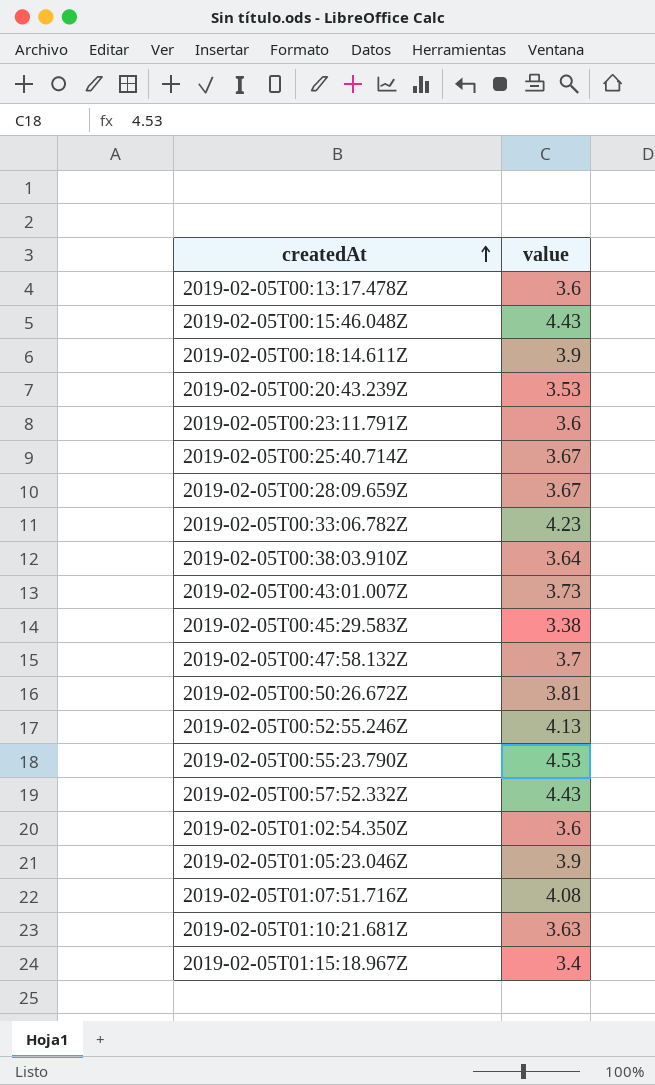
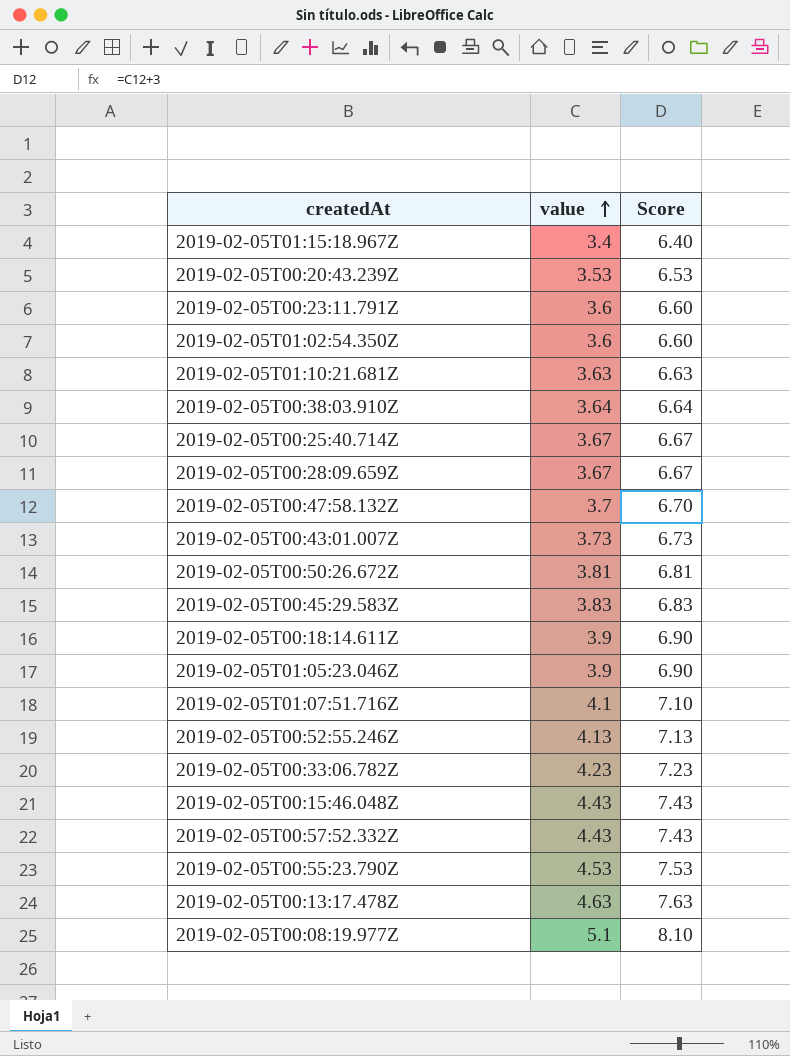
row order: createdAt ascending -> value ascending
column Score | formula: none -> [value] + 3
2019-02-05T00:45:29.583Z | value: 3.38 -> 3.83
2019-02-05T01:07:51.716Z | value: 4.08 -> 4.1
2019-02-05T00:13:17.478Z | value: 3.6 -> 4.63
row 2019-02-05T00:08:19.977Z: none -> 5.1 | 8.10

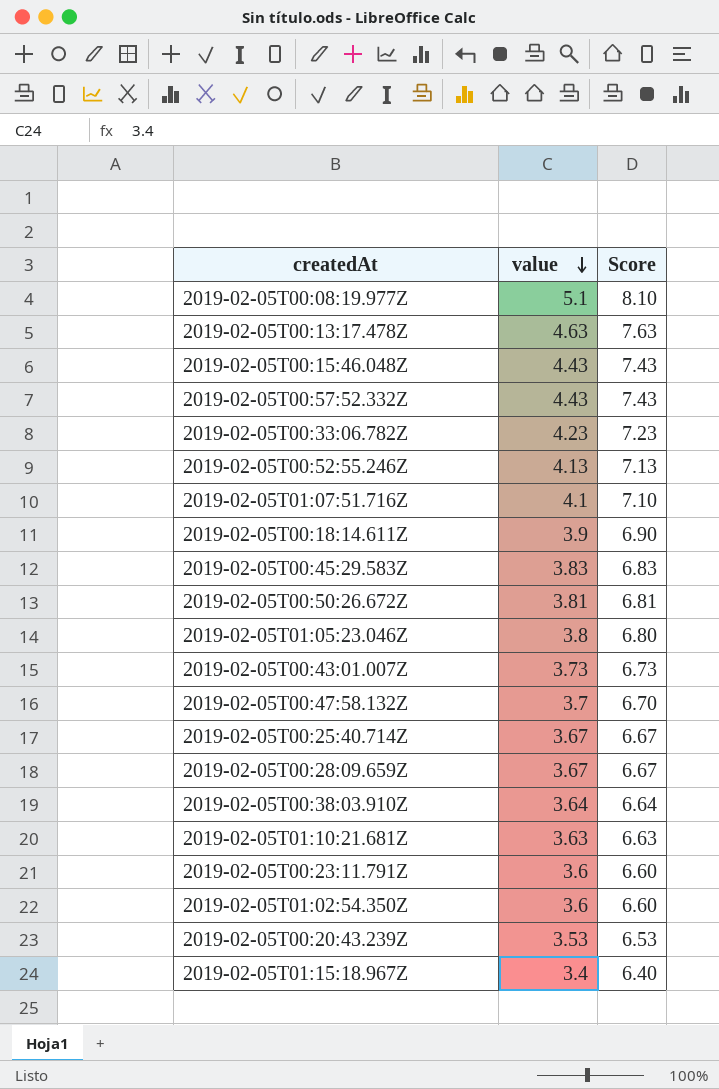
row order: value ascending -> value descending
row 2019-02-05T00:55:23.790Z: 4.53 | 7.53 -> none
2019-02-05T01:05:23.046Z | value: 3.9 -> 3.8
2019-02-05T01:05:23.046Z | Score: 6.90 -> 6.80

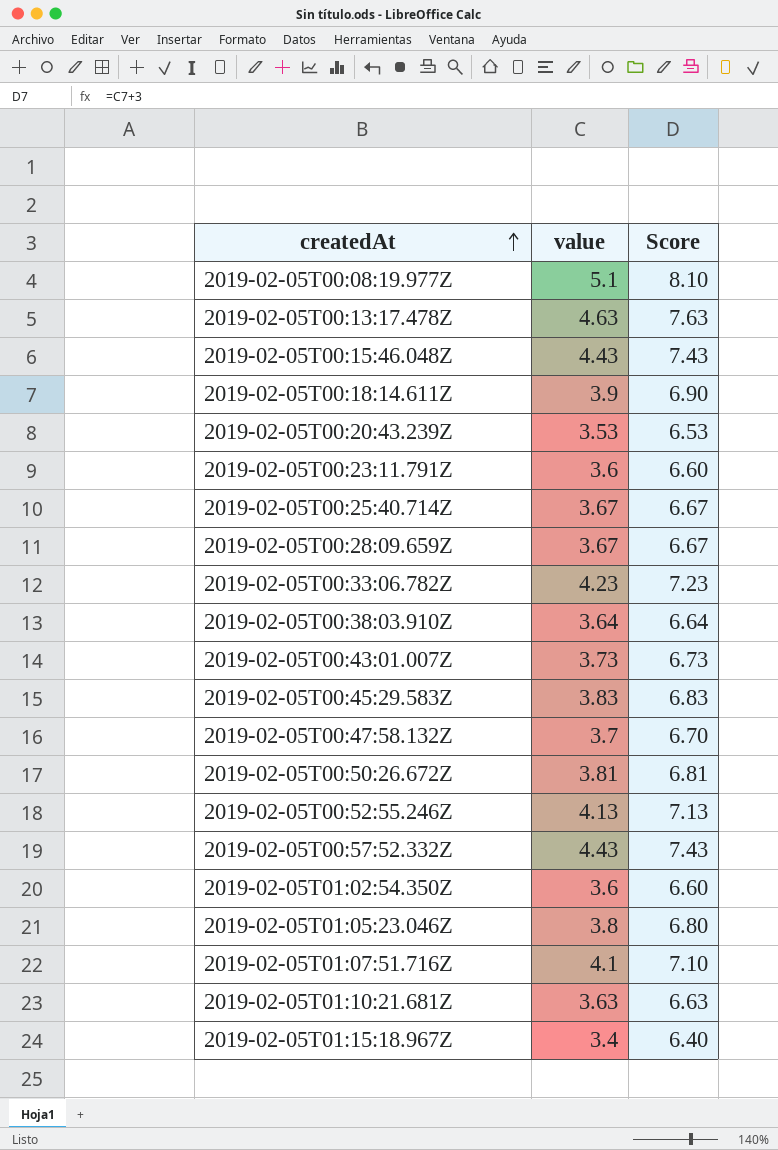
row order: value descending -> createdAt ascending

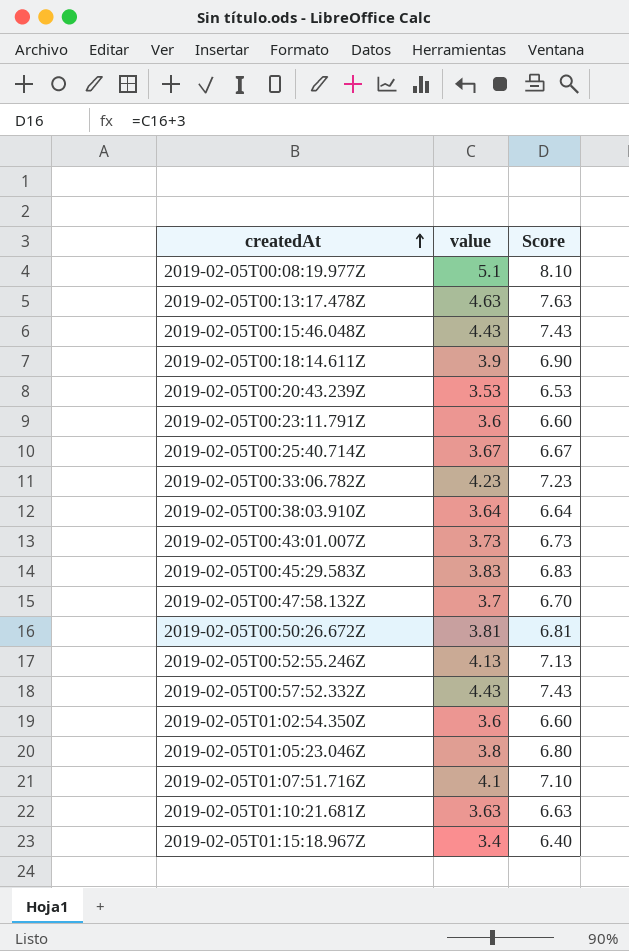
row 2019-02-05T00:28:09.659Z: 3.67 | 6.67 -> none

